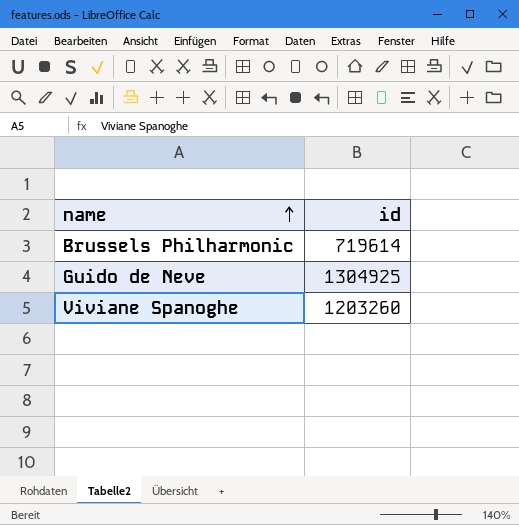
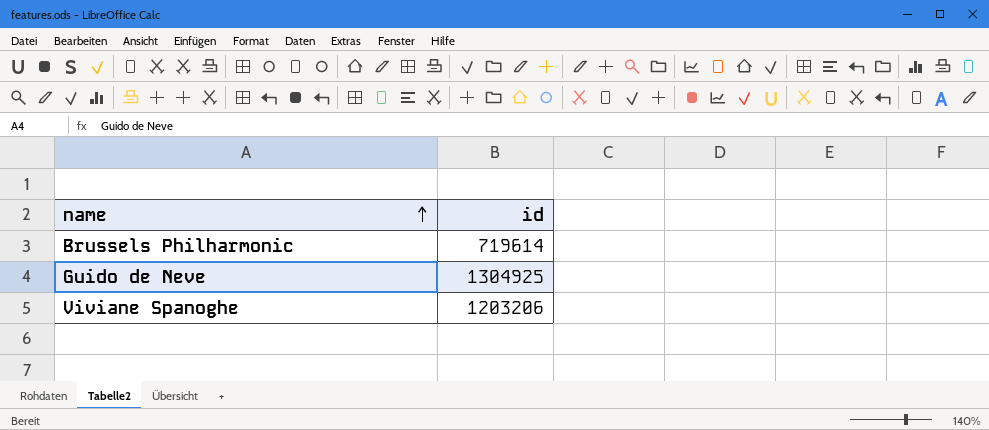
Viviane Spanoghe | id: 1203260 -> 1203206

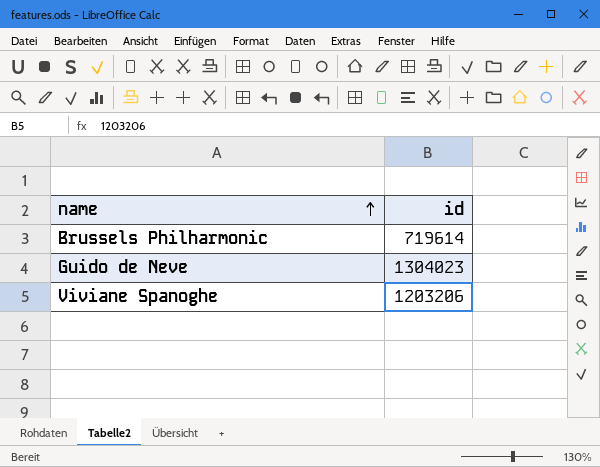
Guido de Neve | id: 1304925 -> 1304023

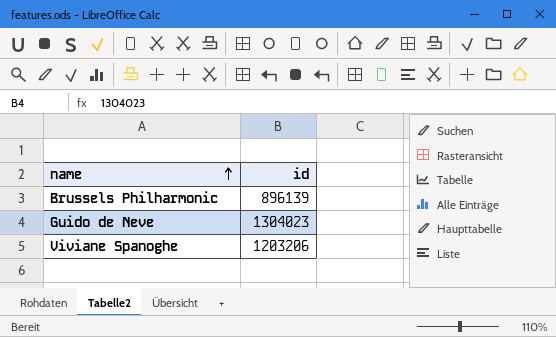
Brussels Philharmonic | id: 719614 -> 896139

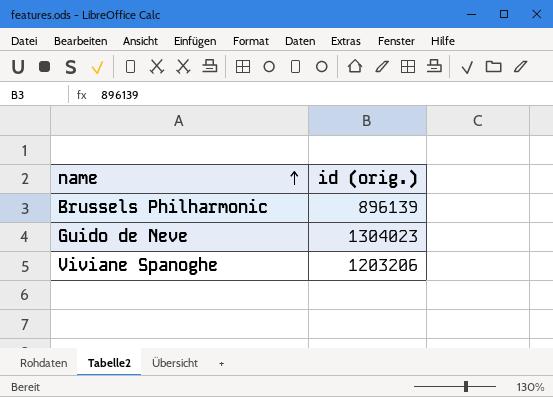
column name: id -> id (orig.)

